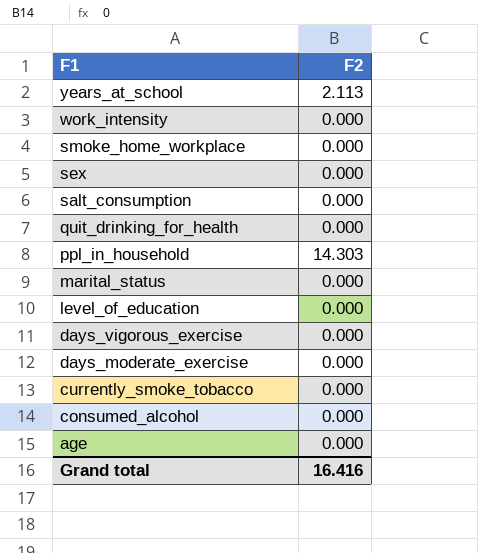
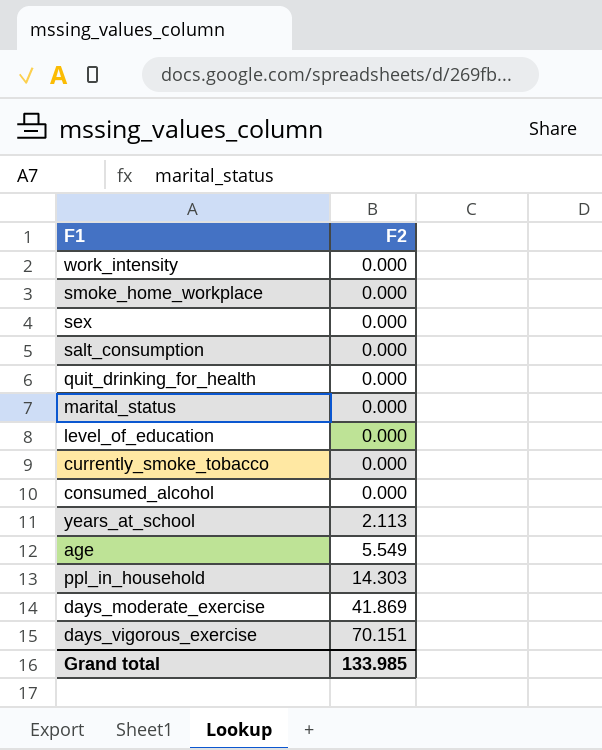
row order: F1 descending -> F2 ascending
age | F2: 0.000 -> 5.549
days_moderate_exercise | F2: 0.000 -> 41.869
days_vigorous_exercise | F2: 0.000 -> 70.151
Grand total | F2: 16.416 -> 133.985

